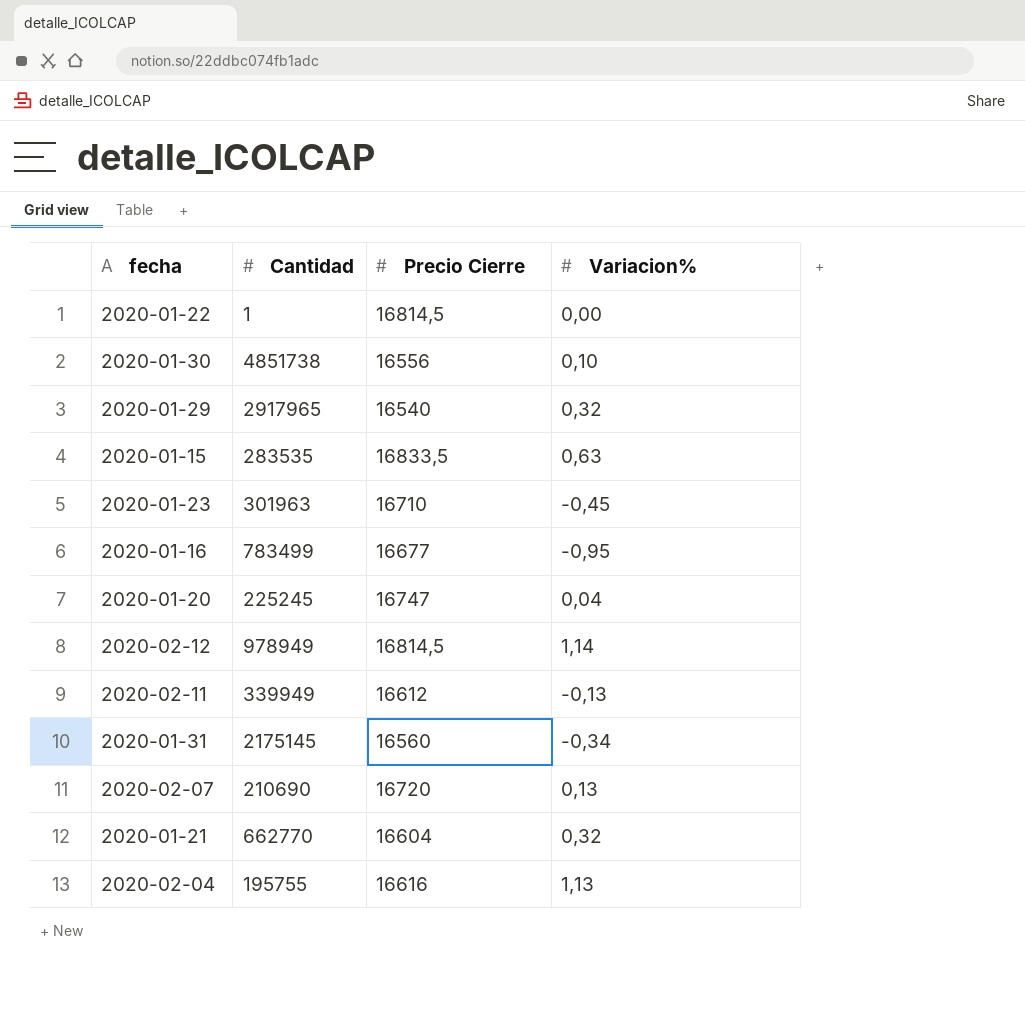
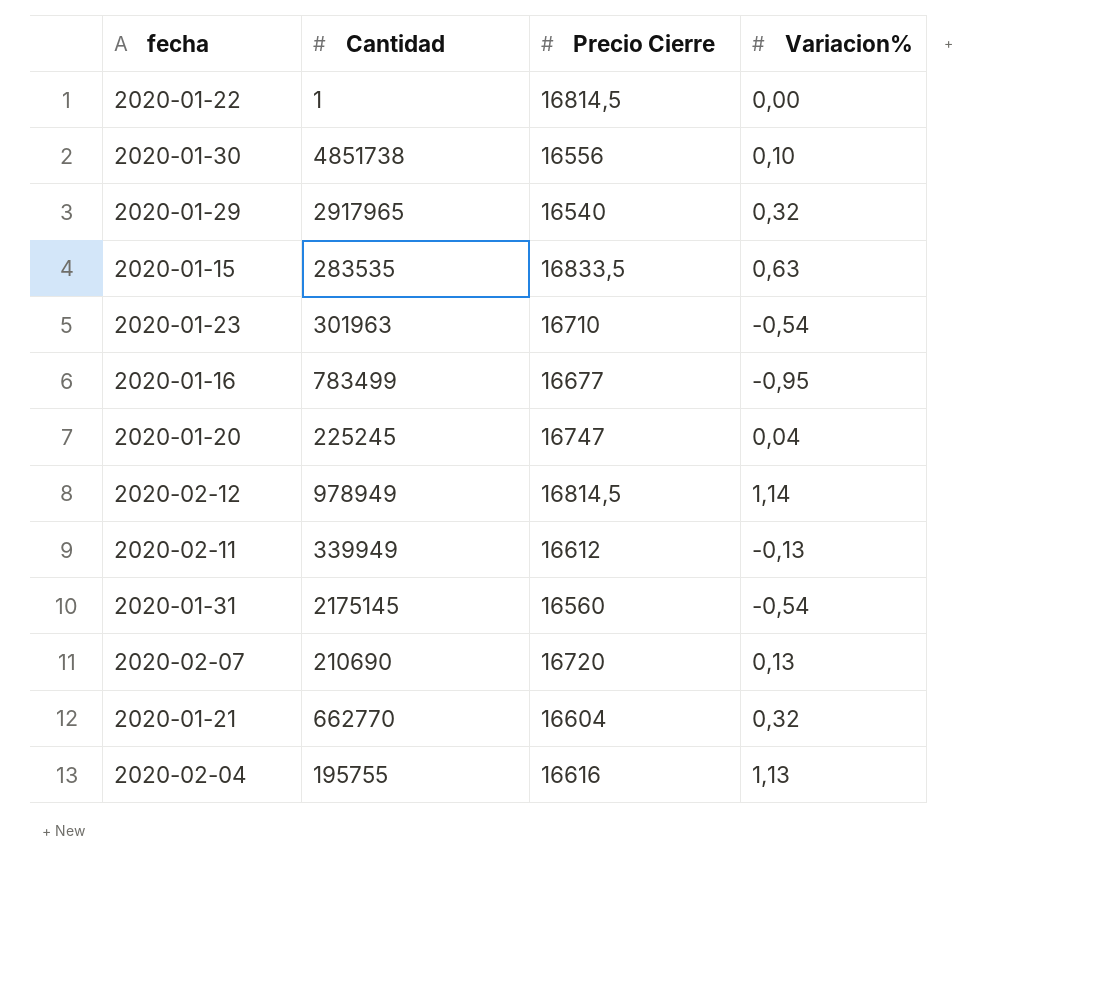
2020-01-23 | Variacion%: -0,45 -> -0,54
2020-01-31 | Variacion%: -0,34 -> -0,54

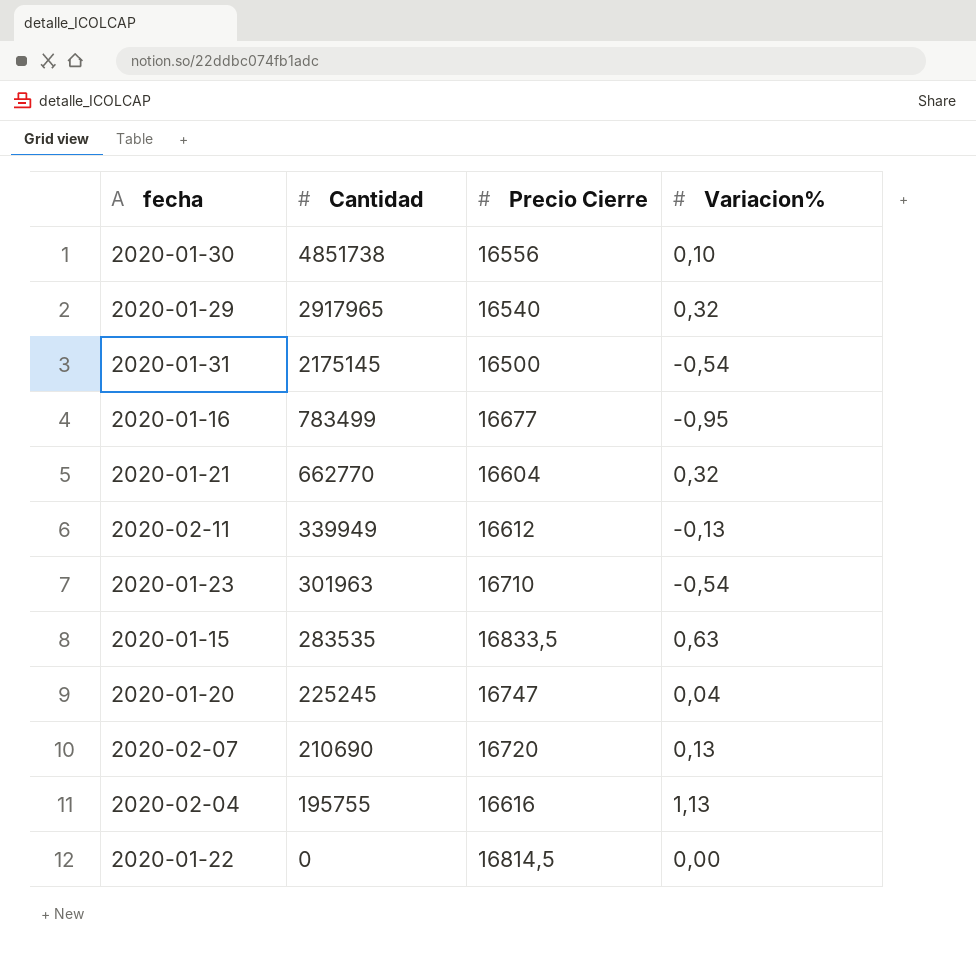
row order: none -> Cantidad descending
row 2020-02-12: 978949 | 16814,5 | 1,14 -> none
2020-01-31 | Precio Cierre: 16560 -> 16500
2020-01-22 | Cantidad: 1 -> 0

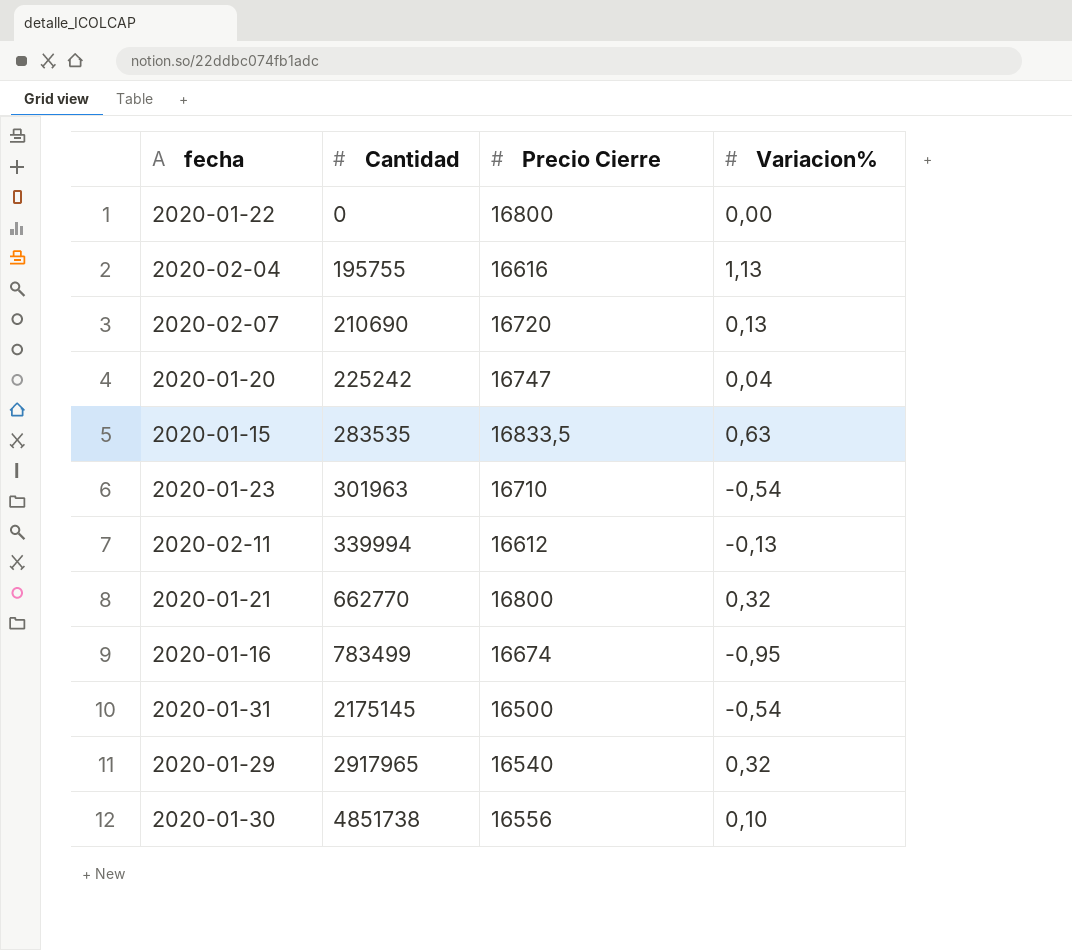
row order: Cantidad descending -> Cantidad ascending
2020-01-22 | Precio Cierre: 16814,5 -> 16800
2020-01-20 | Cantidad: 225245 -> 225242
2020-02-11 | Cantidad: 339949 -> 339994
2020-01-21 | Precio Cierre: 16604 -> 16800
2020-01-16 | Precio Cierre: 16677 -> 16674

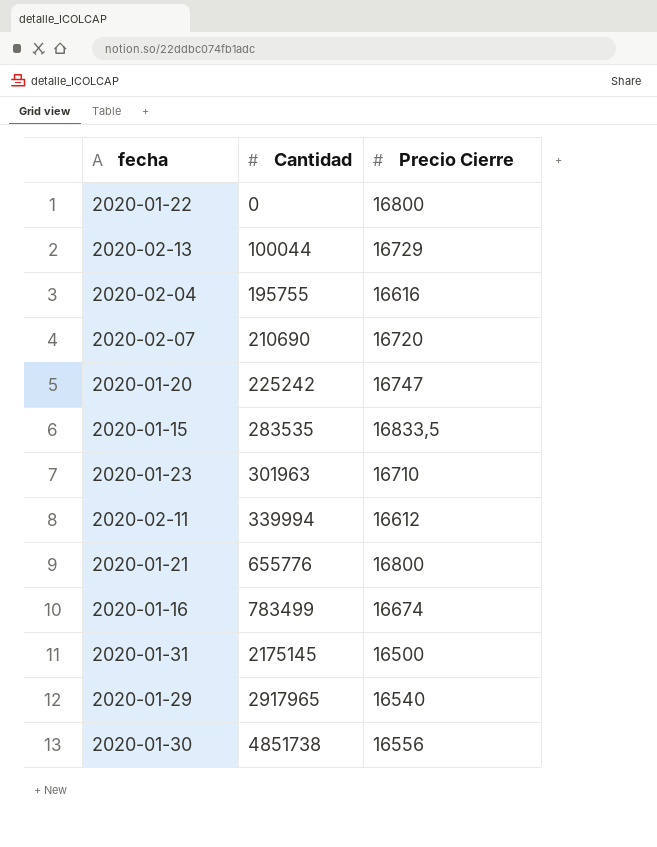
column Variacion% | position: 4 -> none
row 2020-02-13: none -> 100044 | 16729
2020-01-21 | Cantidad: 662770 -> 655776

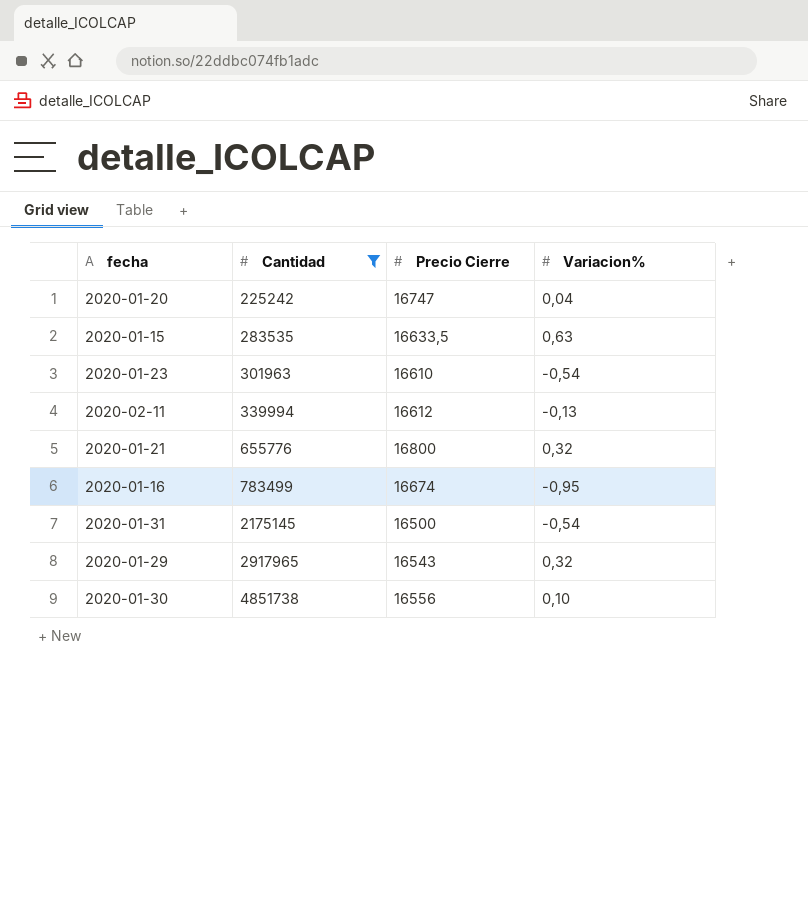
filter: none -> Cantidad >= 225242
column Variacion% | position: none -> 4
2020-01-15 | Precio Cierre: 16833,5 -> 16633,5
2020-01-23 | Precio Cierre: 16710 -> 16610
2020-01-29 | Precio Cierre: 16540 -> 16543

